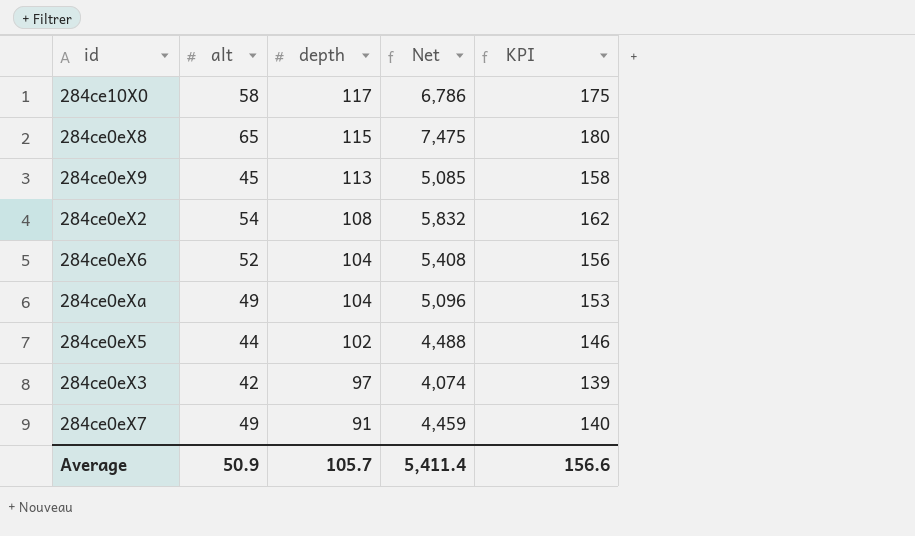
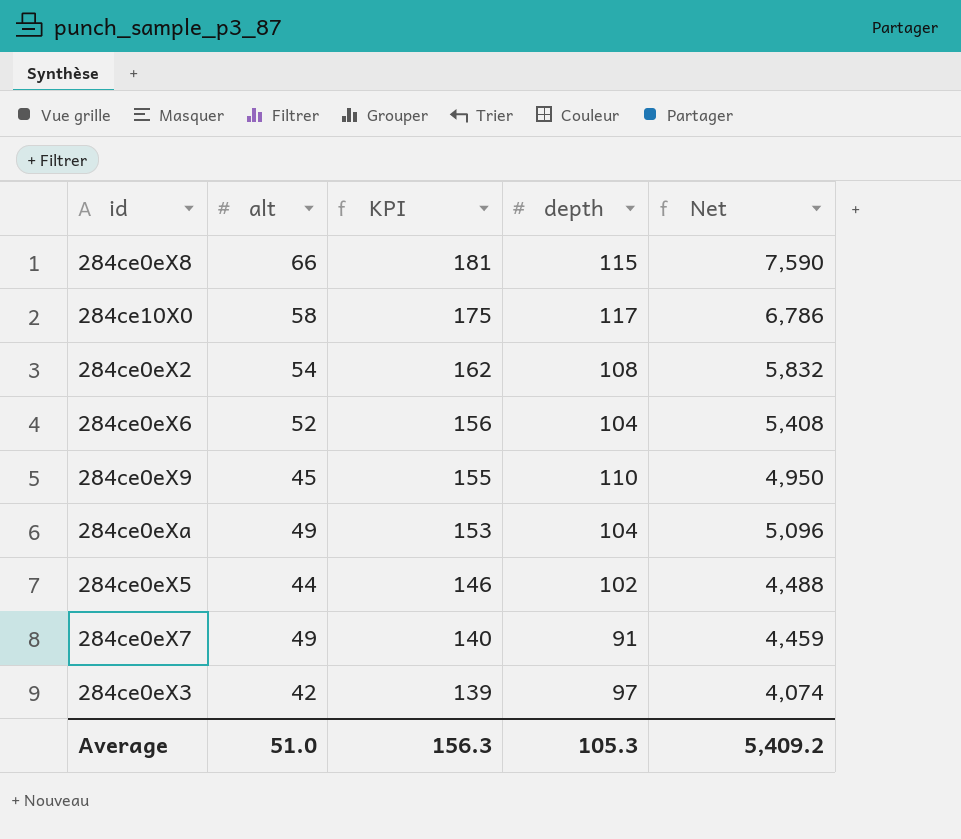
row order: depth descending -> KPI descending
column KPI | position: 5 -> 3
284ce0eX8 | alt: 65 -> 66
284ce0eX8 | KPI: 180 -> 181
284ce0eX8 | Net: 7,475 -> 7,590
284ce0eX9 | KPI: 158 -> 155
284ce0eX9 | depth: 113 -> 110
284ce0eX9 | Net: 5,085 -> 4,950
Average | alt: 50.9 -> 51.0
Average | KPI: 156.6 -> 156.3
Average | depth: 105.7 -> 105.3
Average | Net: 5,411.4 -> 5,409.2

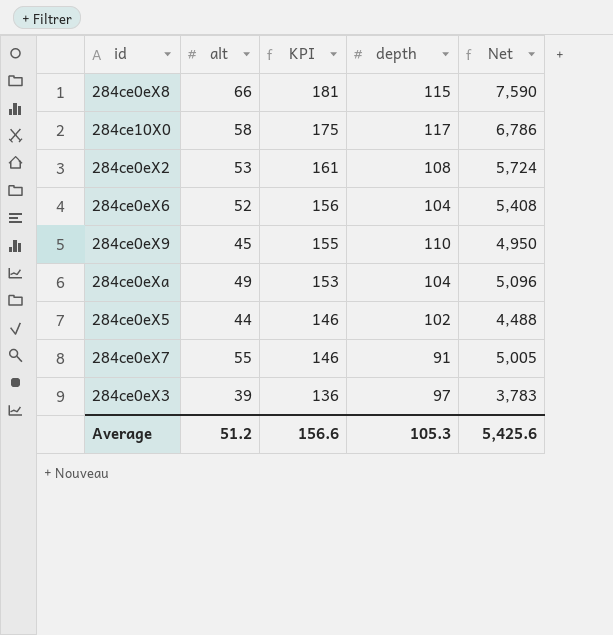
284ce0eX2 | alt: 54 -> 53
284ce0eX2 | KPI: 162 -> 161
284ce0eX2 | Net: 5,832 -> 5,724
284ce0eX7 | alt: 49 -> 55
284ce0eX7 | KPI: 140 -> 146
284ce0eX7 | Net: 4,459 -> 5,005
284ce0eX3 | alt: 42 -> 39
284ce0eX3 | KPI: 139 -> 136
284ce0eX3 | Net: 4,074 -> 3,783
Average | alt: 51.0 -> 51.2
Average | KPI: 156.3 -> 156.6
Average | Net: 5,409.2 -> 5,425.6

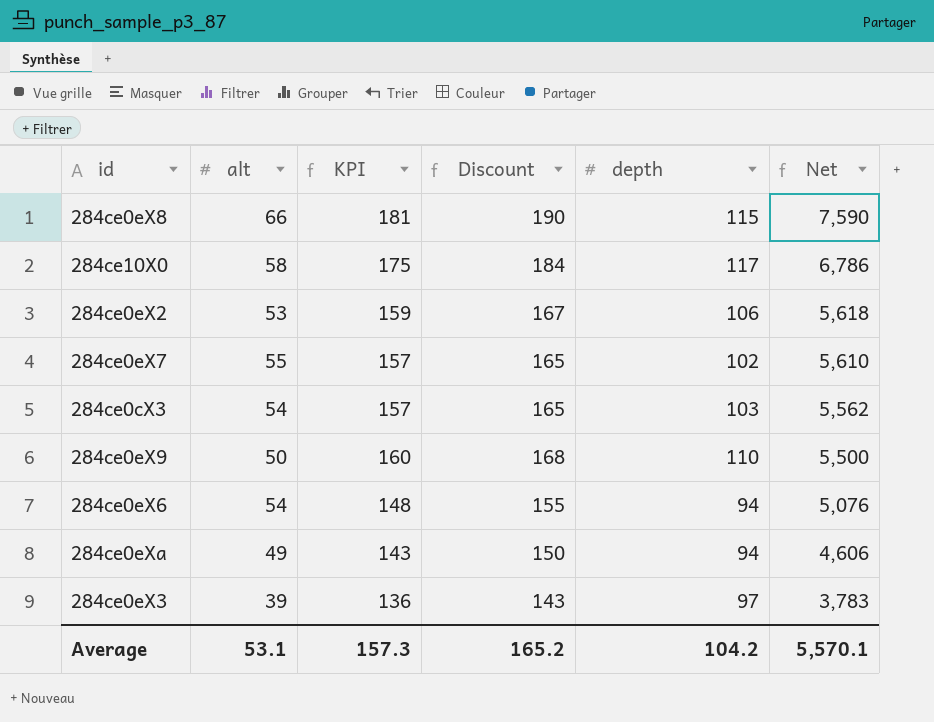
row order: KPI descending -> Net descending
column Discount | formula: none -> [KPI] * 1.05
row 284ce0eX5: 44 | 146 | 102 | 4,488 -> none
284ce0eX2 | KPI: 161 -> 159
284ce0eX2 | depth: 108 -> 106
284ce0eX2 | Net: 5,724 -> 5,618
284ce0eX7 | KPI: 146 -> 157
284ce0eX7 | depth: 91 -> 102
284ce0eX7 | Net: 5,005 -> 5,610
row 284ce0cX3: none -> 54 | 157 | 165 | 103 | 5,562
284ce0eX9 | alt: 45 -> 50
284ce0eX9 | KPI: 155 -> 160
284ce0eX9 | Net: 4,950 -> 5,500
284ce0eX6 | alt: 52 -> 54
284ce0eX6 | KPI: 156 -> 148
284ce0eX6 | depth: 104 -> 94
284ce0eX6 | Net: 5,408 -> 5,076
284ce0eXa | KPI: 153 -> 143
284ce0eXa | depth: 104 -> 94
284ce0eXa | Net: 5,096 -> 4,606
Average | alt: 51.2 -> 53.1
Average | KPI: 156.6 -> 157.3
Average | depth: 105.3 -> 104.2
Average | Net: 5,425.6 -> 5,570.1

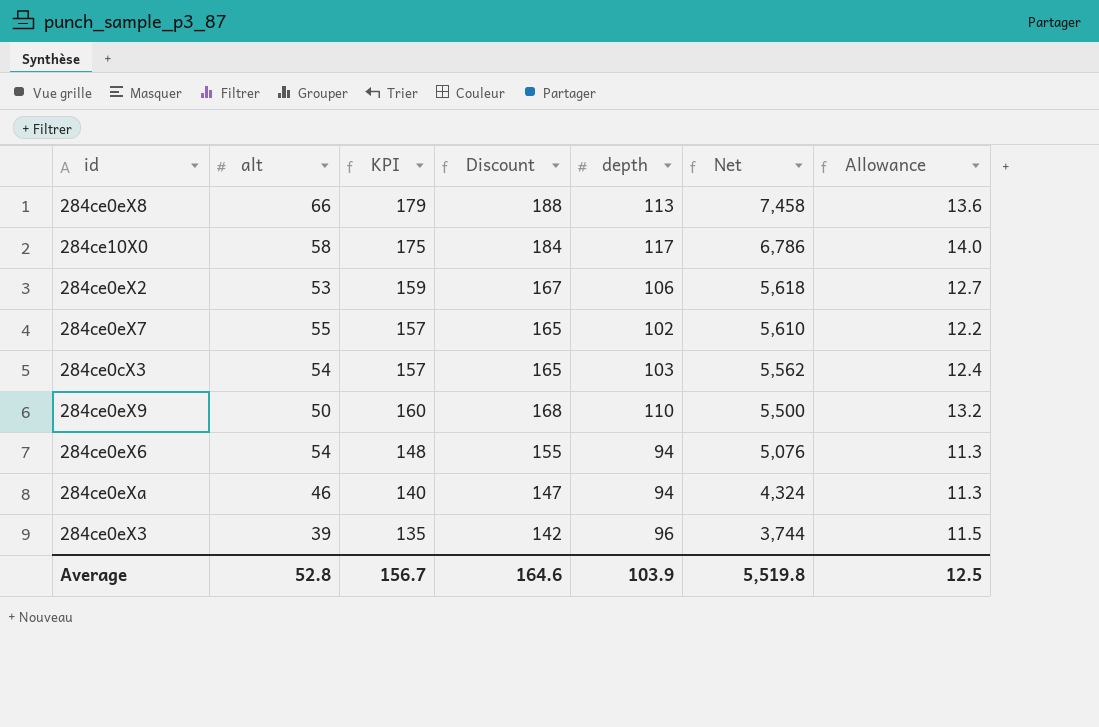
column Allowance | formula: none -> [depth] * 0.12
284ce0eX8 | KPI: 181 -> 179
284ce0eX8 | Discount: 190 -> 188
284ce0eX8 | depth: 115 -> 113
284ce0eX8 | Net: 7,590 -> 7,458
284ce0eXa | alt: 49 -> 46
284ce0eXa | KPI: 143 -> 140
284ce0eXa | Discount: 150 -> 147
284ce0eXa | Net: 4,606 -> 4,324
284ce0eX3 | KPI: 136 -> 135
284ce0eX3 | Discount: 143 -> 142
284ce0eX3 | depth: 97 -> 96
284ce0eX3 | Net: 3,783 -> 3,744
Average | alt: 53.1 -> 52.8
Average | KPI: 157.3 -> 156.7
Average | Discount: 165.2 -> 164.6
Average | depth: 104.2 -> 103.9
Average | Net: 5,570.1 -> 5,519.8

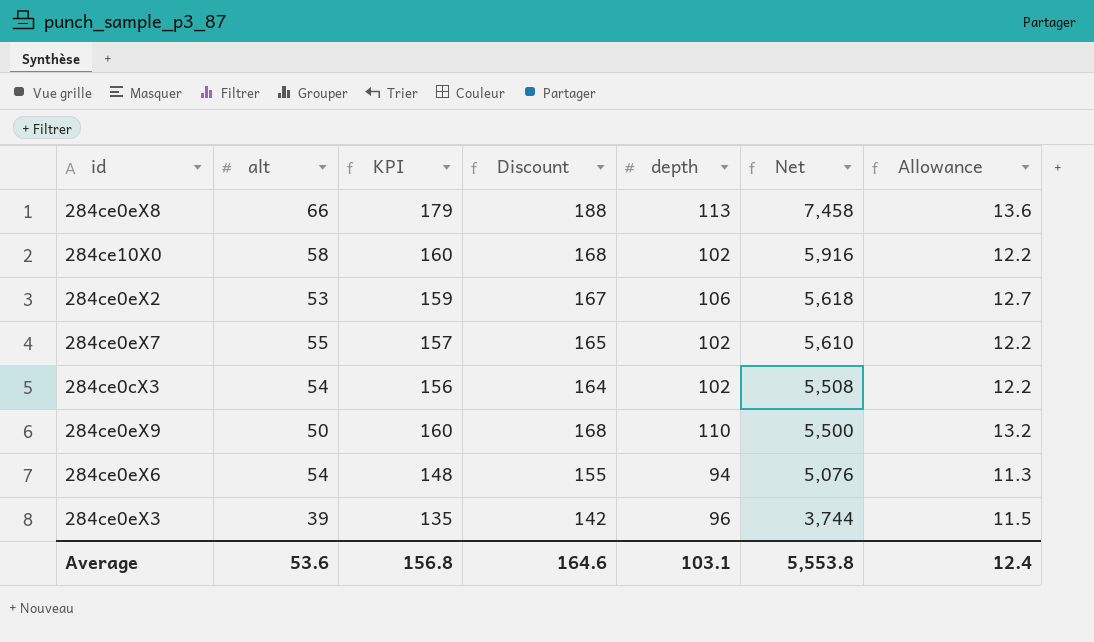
row 284ce0eXa: 46 | 140 | 147 | 94 | 4,324 | 11.3 -> none
284ce10X0 | KPI: 175 -> 160
284ce10X0 | Discount: 184 -> 168
284ce10X0 | depth: 117 -> 102
284ce10X0 | Net: 6,786 -> 5,916
284ce10X0 | Allowance: 14.0 -> 12.2
284ce0cX3 | KPI: 157 -> 156
284ce0cX3 | Discount: 165 -> 164
284ce0cX3 | depth: 103 -> 102
284ce0cX3 | Net: 5,562 -> 5,508
284ce0cX3 | Allowance: 12.4 -> 12.2
Average | alt: 52.8 -> 53.6
Average | KPI: 156.7 -> 156.8
Average | depth: 103.9 -> 103.1
Average | Net: 5,519.8 -> 5,553.8
Average | Allowance: 12.5 -> 12.4

